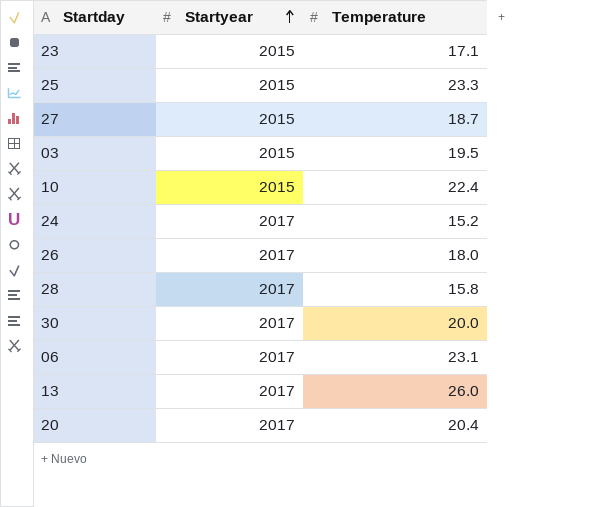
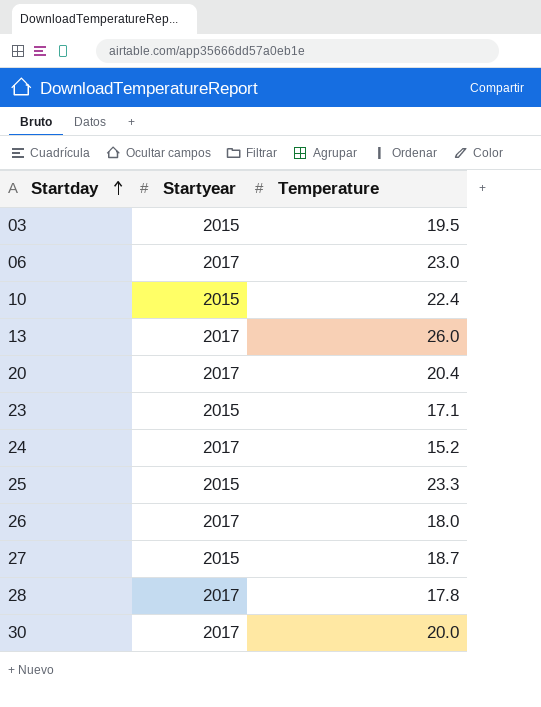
row order: Startyear ascending -> Startday ascending
06 | Temperature: 23.1 -> 23.0
28 | Temperature: 15.8 -> 17.8

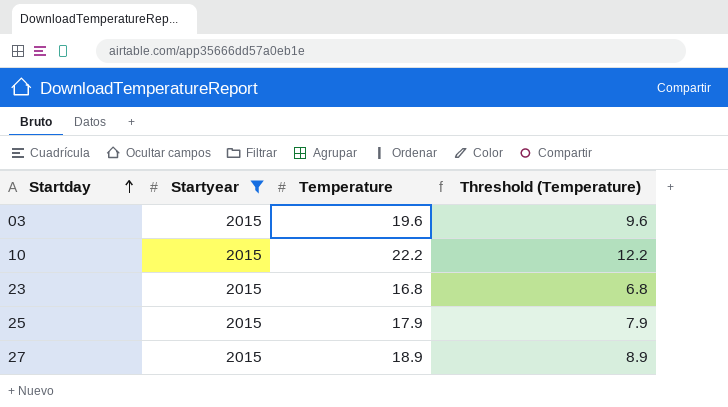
filter: none -> Startyear = 2015
column Threshold (Temperature) | formula: none -> [Temperature] - 10
03 | Temperature: 19.5 -> 19.6
10 | Temperature: 22.4 -> 22.2
23 | Temperature: 17.1 -> 16.8
25 | Temperature: 23.3 -> 17.9
27 | Temperature: 18.7 -> 18.9

